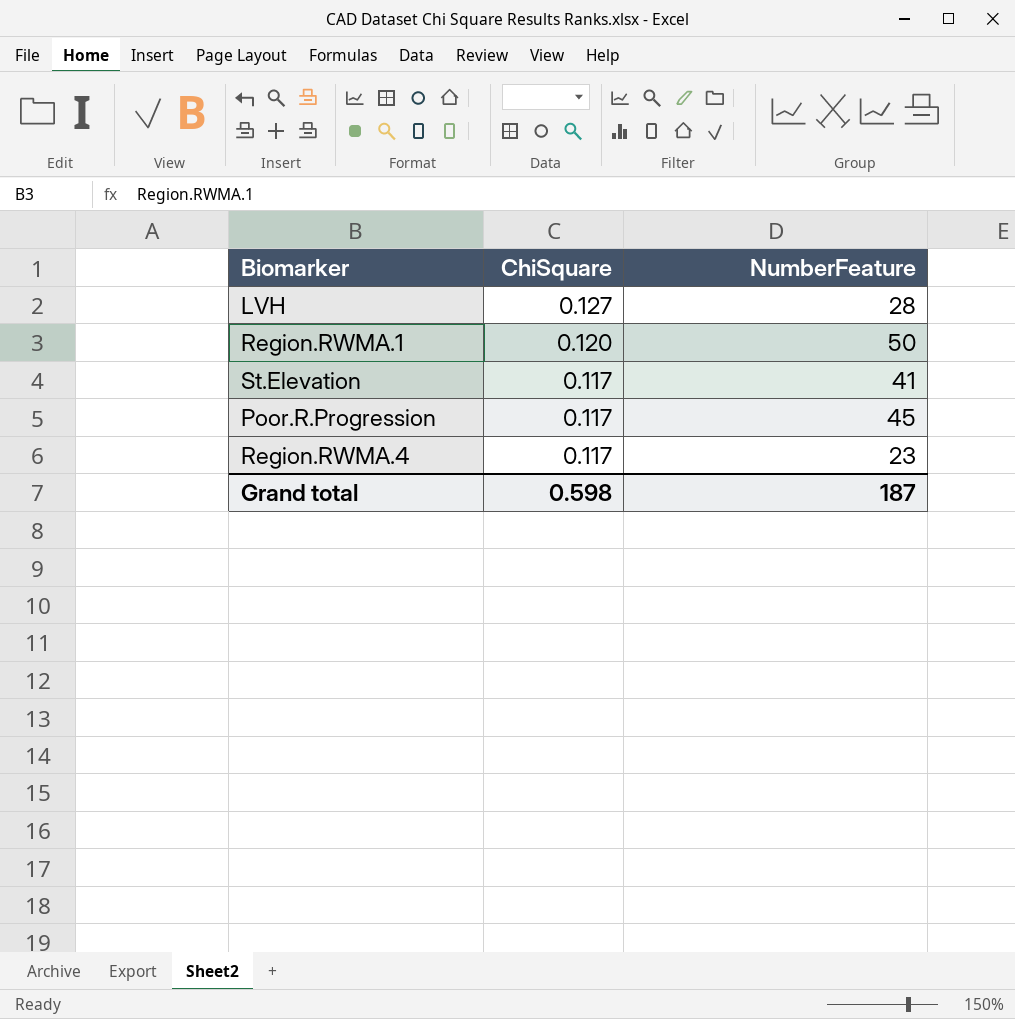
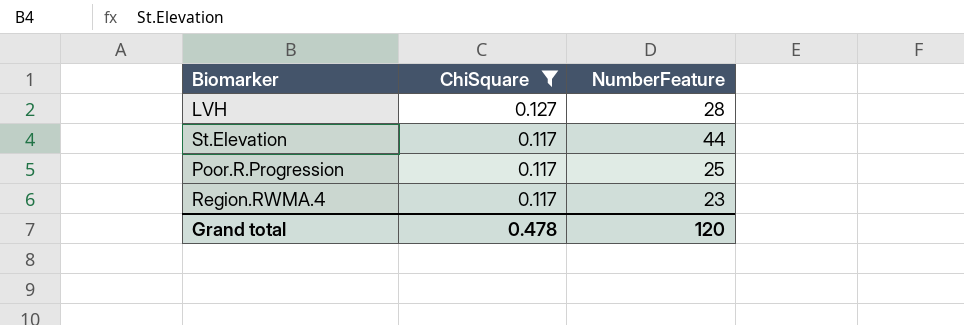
filter: none -> ChiSquare != 0.120
St.Elevation | NumberFeature: 41 -> 44
Poor.R.Progression | NumberFeature: 45 -> 25
Grand total | ChiSquare: 0.598 -> 0.478
Grand total | NumberFeature: 187 -> 120

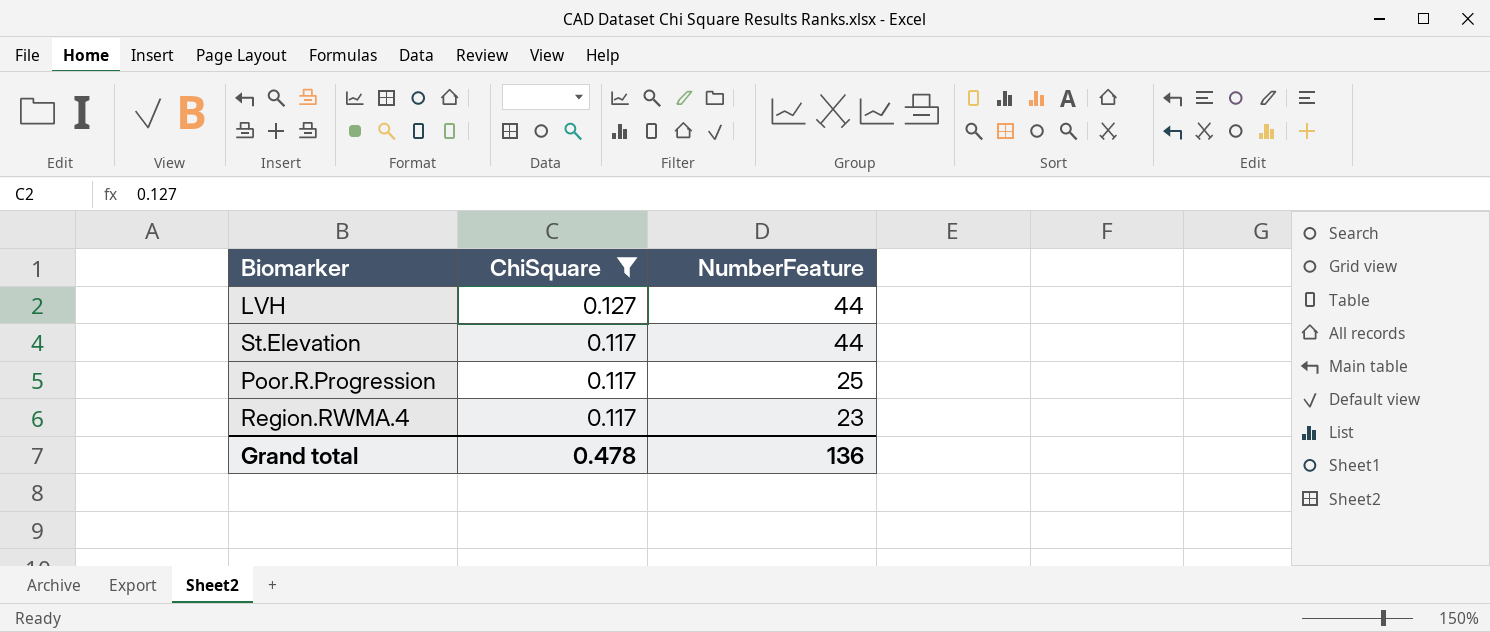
LVH | NumberFeature: 28 -> 44
Grand total | NumberFeature: 120 -> 136

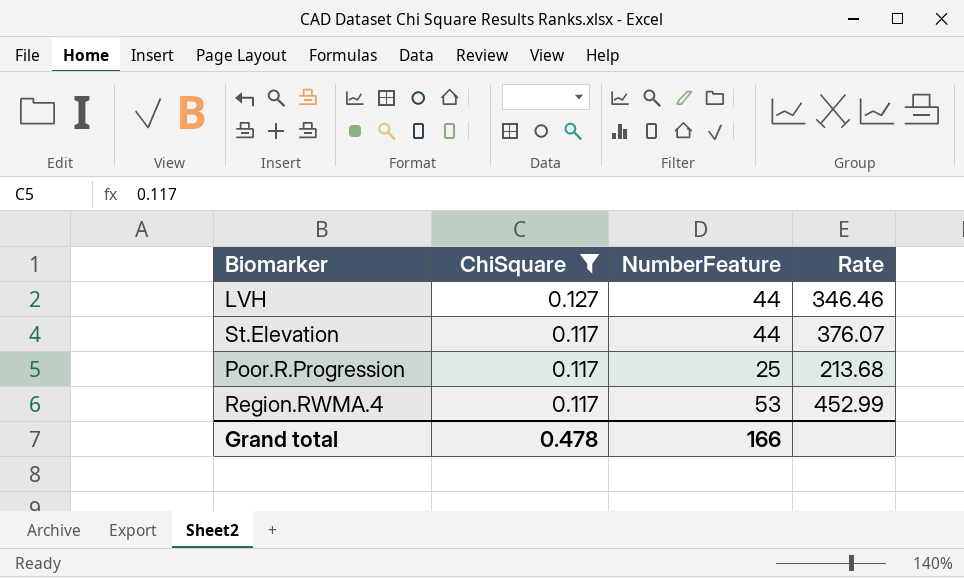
column Rate | formula: none -> [NumberFeature] / [ChiSquare]
Region.RWMA.4 | NumberFeature: 23 -> 53
Grand total | NumberFeature: 136 -> 166

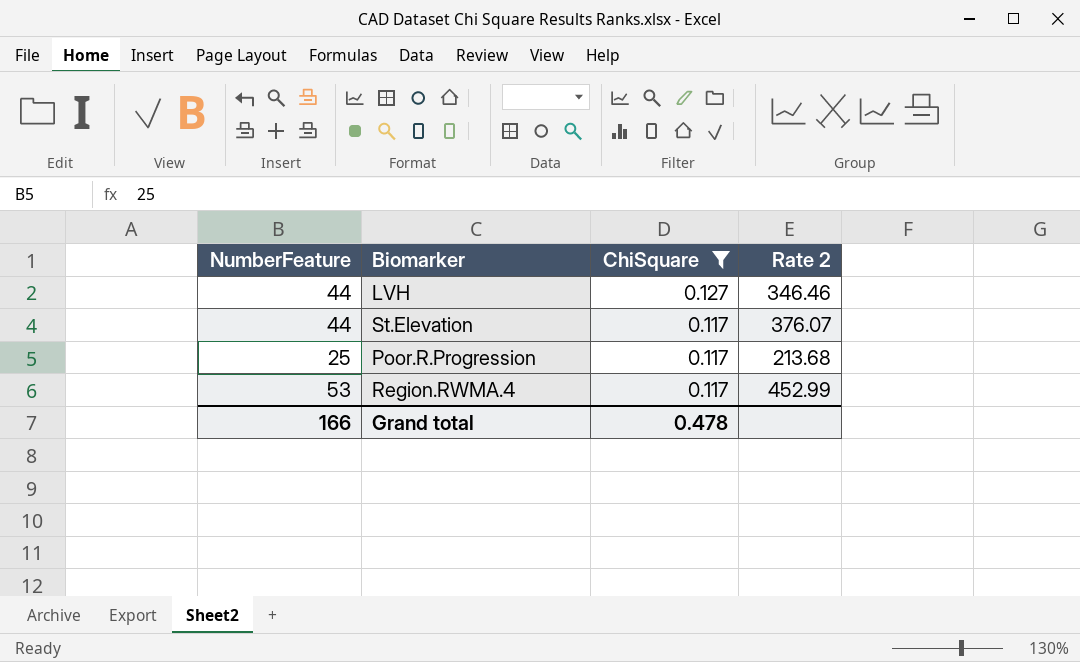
column NumberFeature | position: 3 -> 1
column name: Rate -> Rate 2

